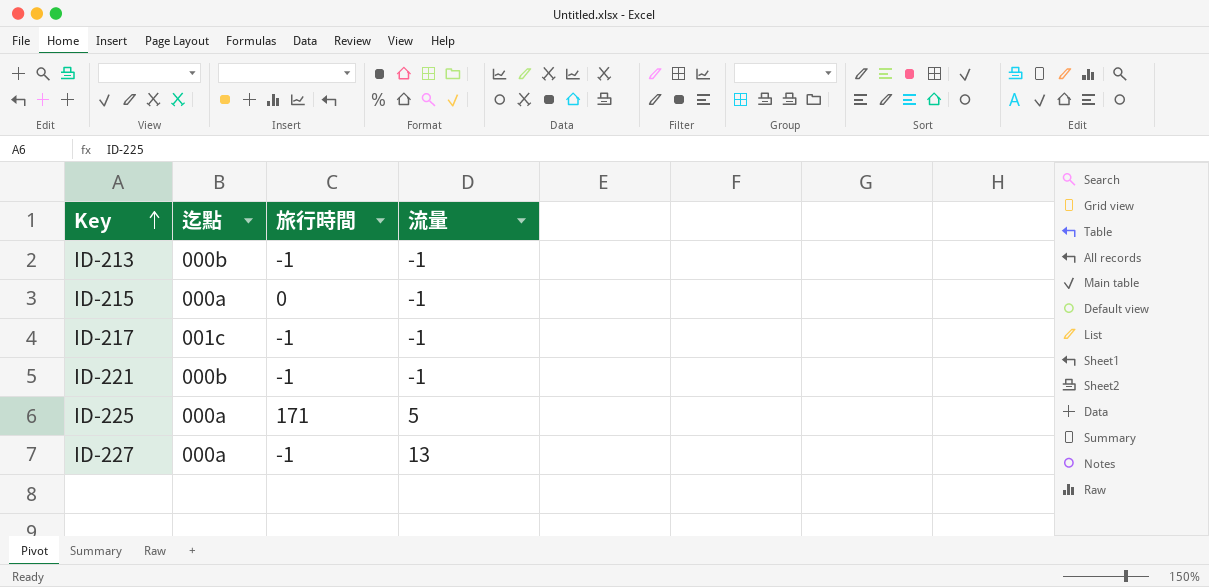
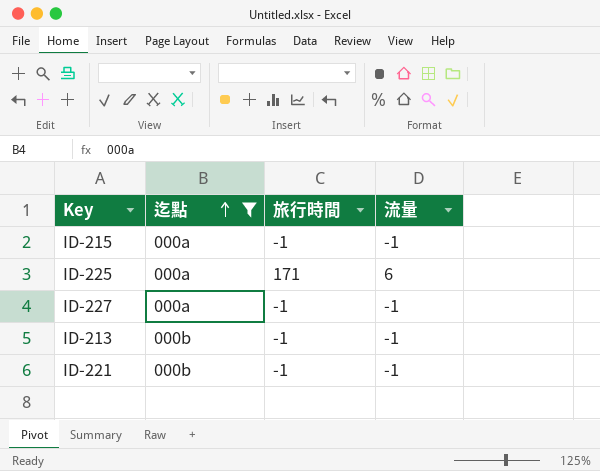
filter: none -> 迄點 != 001c
row order: Key ascending -> 迄點 ascending
ID-215 | 旅行時間: 0 -> -1
ID-225 | 流量: 5 -> 6
ID-227 | 流量: 13 -> -1

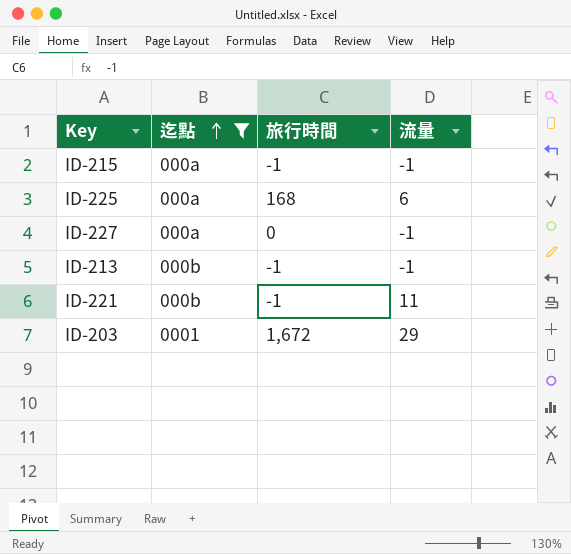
ID-225 | 旅行時間: 171 -> 168
ID-227 | 旅行時間: -1 -> 0
ID-221 | 流量: -1 -> 11
row ID-203: none -> 0001 | 1,672 | 29

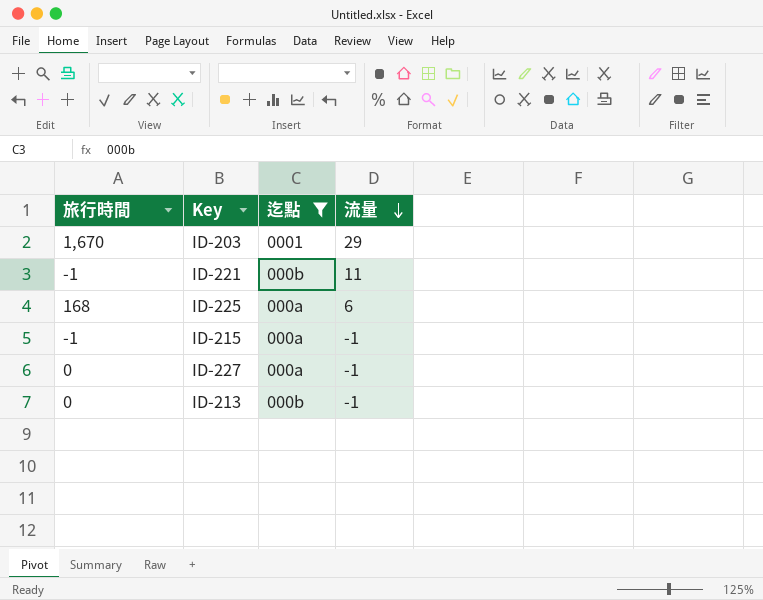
row order: 迄點 ascending -> 流量 descending
column 旅行時間 | position: 3 -> 1
ID-203 | 旅行時間: 1,672 -> 1,670
ID-213 | 旅行時間: -1 -> 0

